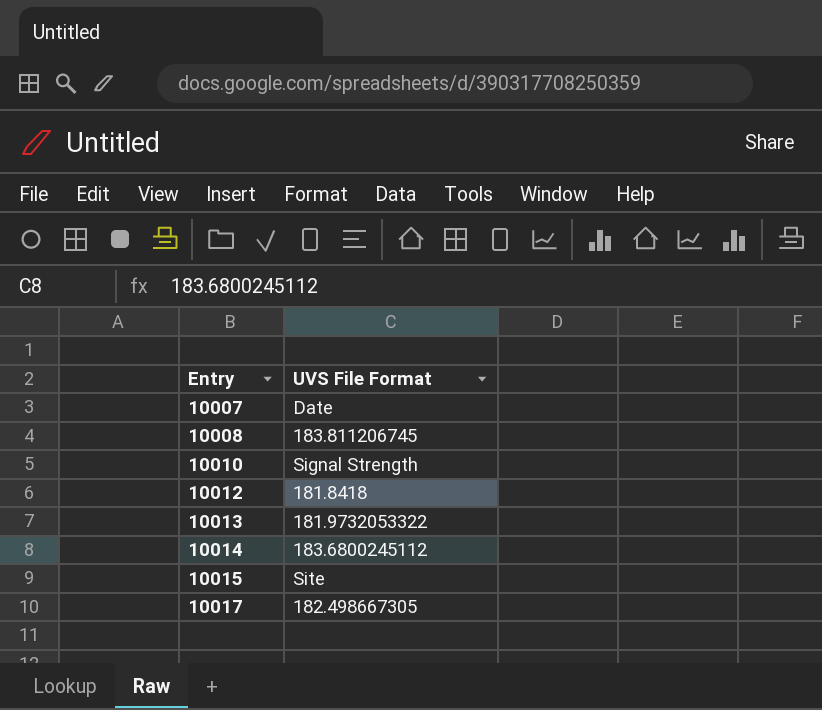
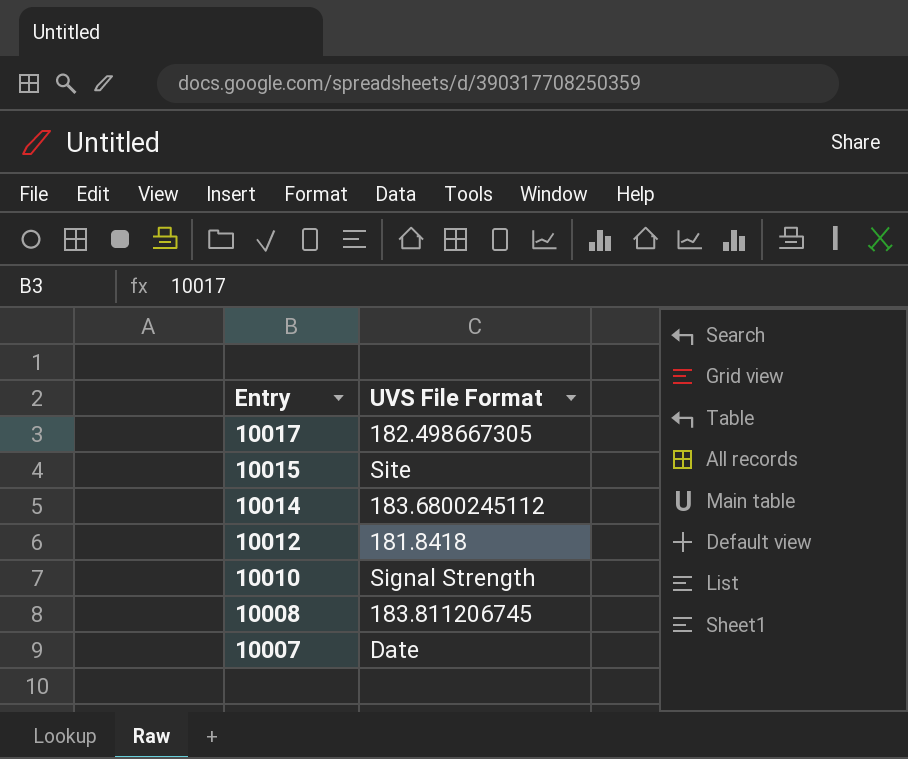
row order: Entry ascending -> Entry descending
row 10013: 181.9732053322 -> none

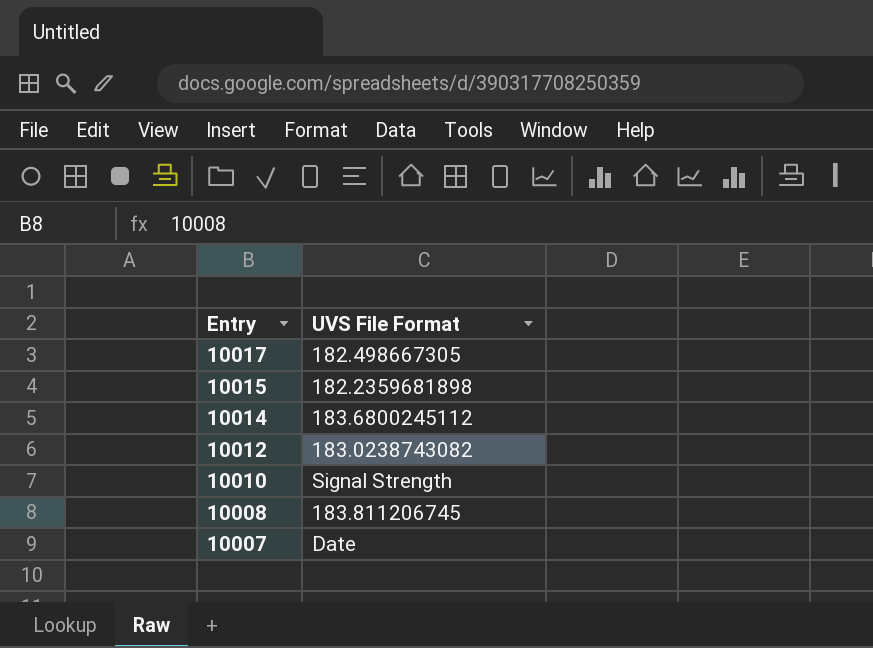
10015 | UVS File Format: Site -> 182.2359681898
10012 | UVS File Format: 181.8418 -> 183.0238743082

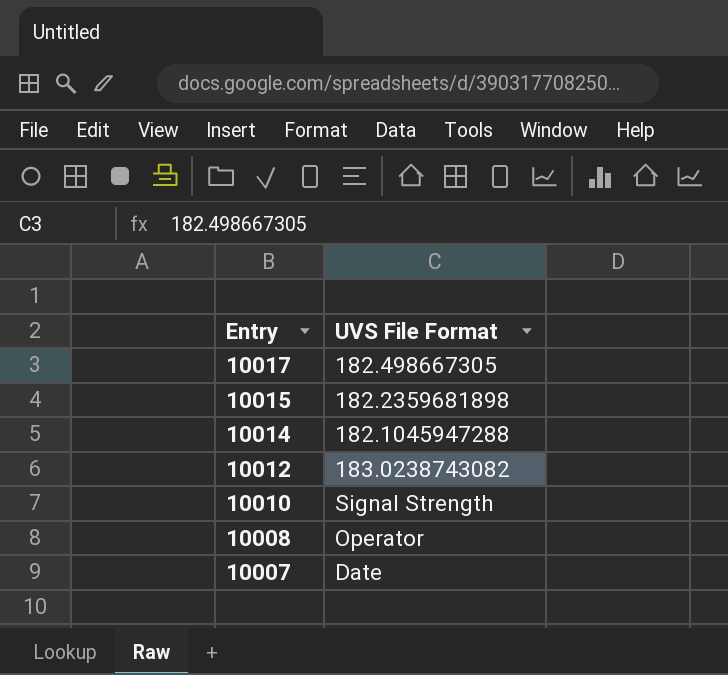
10014 | UVS File Format: 183.6800245112 -> 182.1045947288
10008 | UVS File Format: 183.811206745 -> Operator

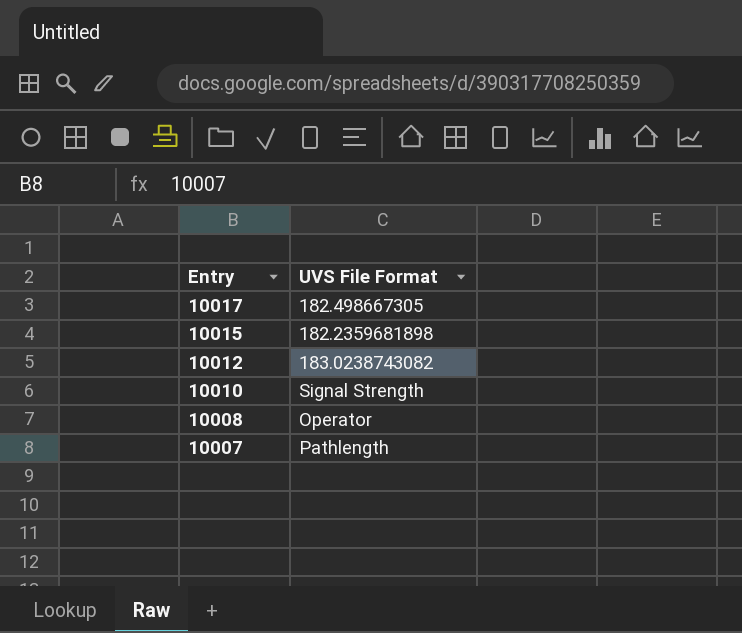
row 10014: 182.1045947288 -> none
10007 | UVS File Format: Date -> Pathlength

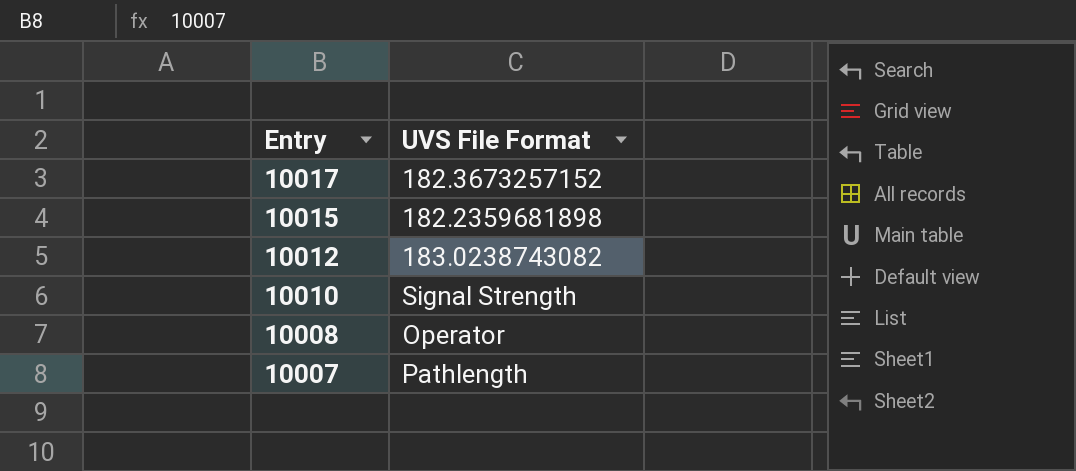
10017 | UVS File Format: 182.498667305 -> 182.3673257152

